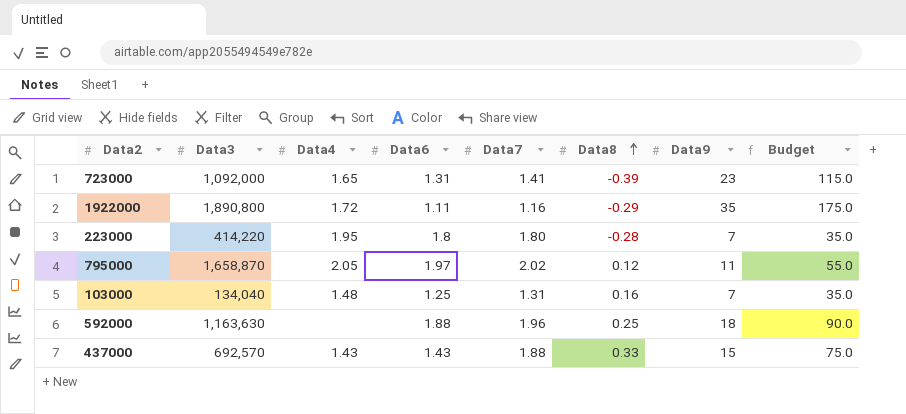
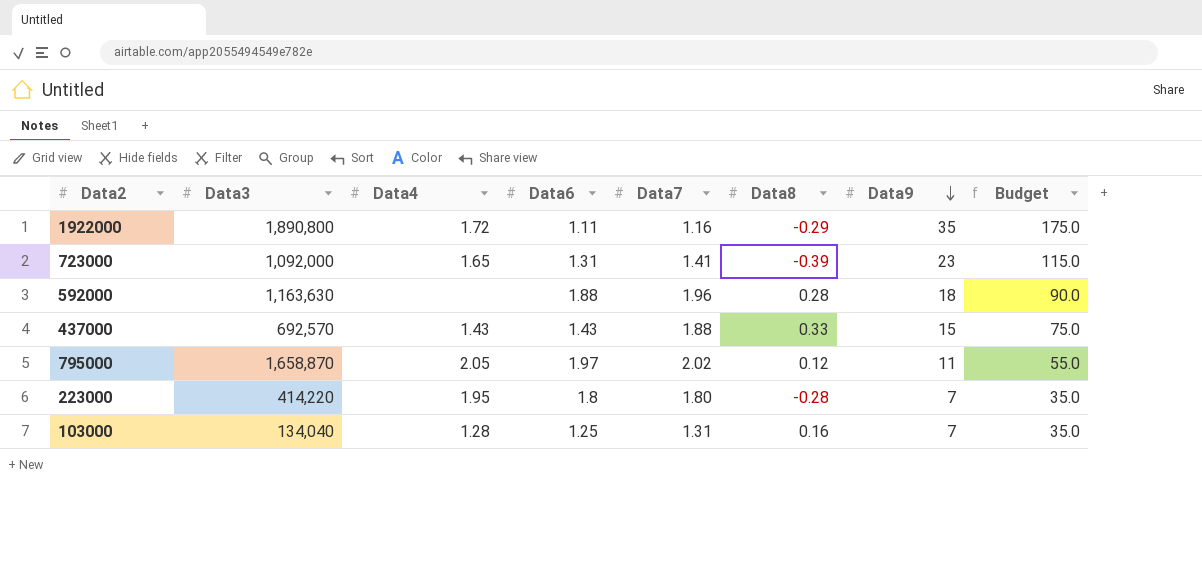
row order: Data8 ascending -> Data9 descending
592000 | Data8: 0.25 -> 0.28
103000 | Data4: 1.48 -> 1.28

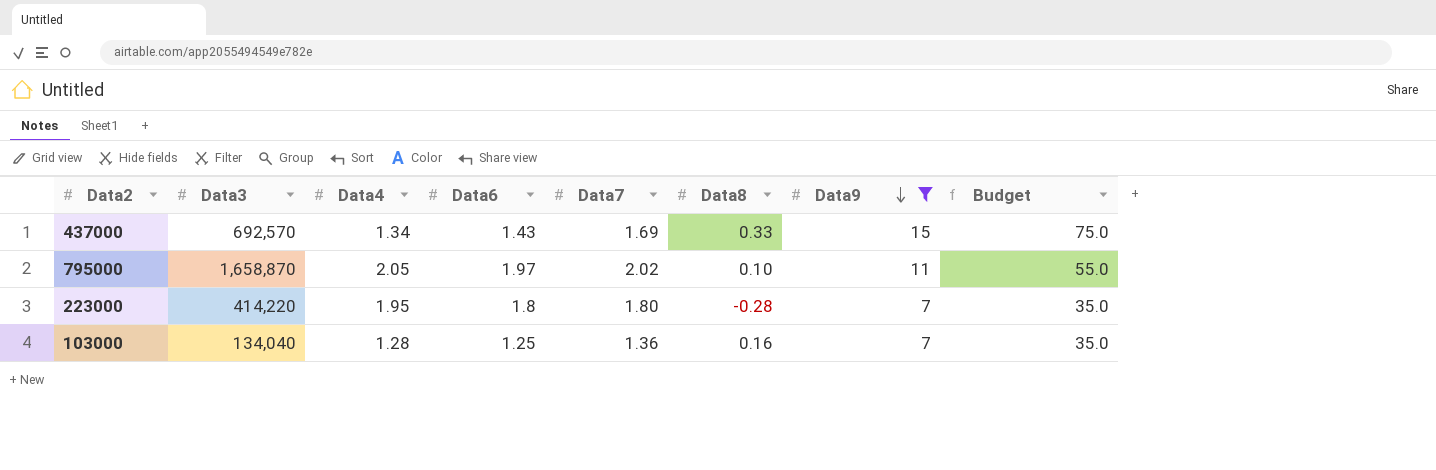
filter: none -> Data9 <= 15
437000 | Data4: 1.43 -> 1.34
437000 | Data7: 1.88 -> 1.69
795000 | Data8: 0.12 -> 0.10
103000 | Data7: 1.31 -> 1.36

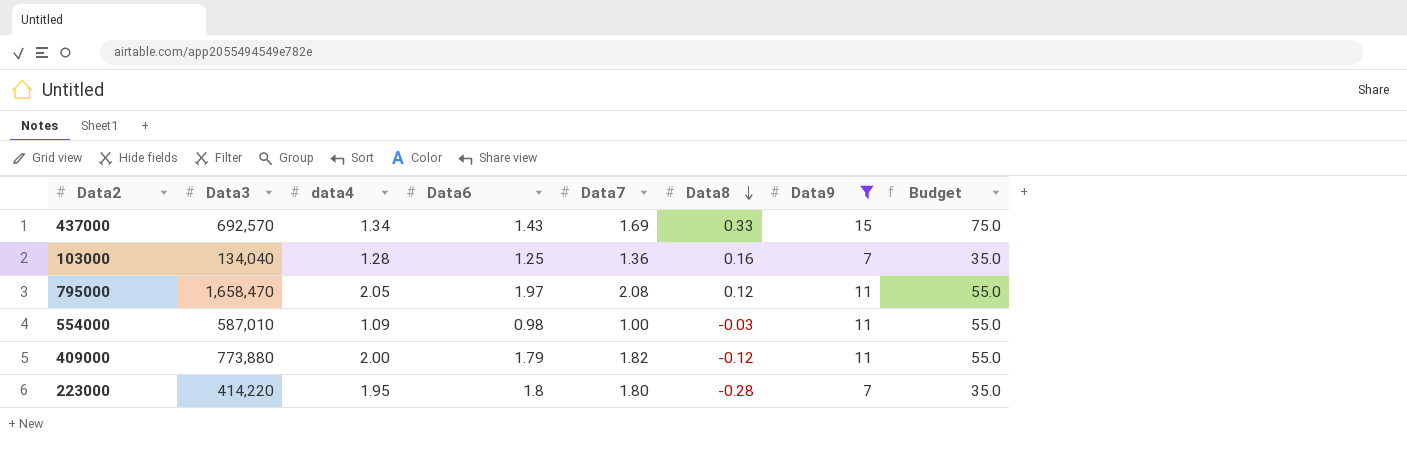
row order: Data9 descending -> Data8 descending
column name: Data4 -> data4
795000 | Data3: 1,658,870 -> 1,658,470
795000 | Data7: 2.02 -> 2.08
795000 | Data8: 0.10 -> 0.12
row 554000: none -> 587,010 | 1.09 | 0.98 | 1.00 | -0.03 | 11 | 55.0
row 409000: none -> 773,880 | 2.00 | 1.79 | 1.82 | -0.12 | 11 | 55.0

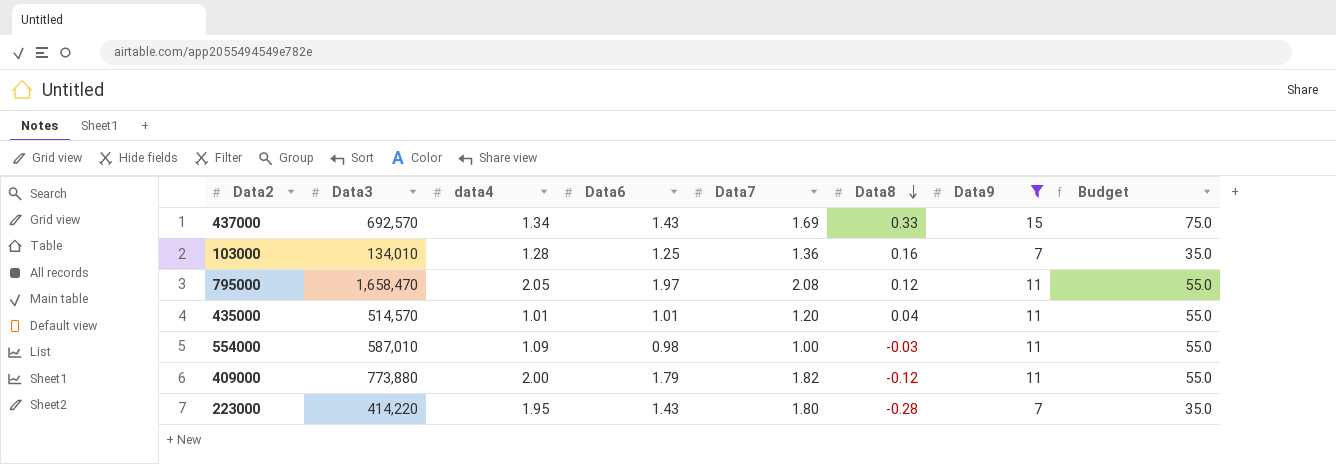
103000 | Data3: 134,040 -> 134,010
row 435000: none -> 514,570 | 1.01 | 1.01 | 1.20 | 0.04 | 11 | 55.0
223000 | Data6: 1.8 -> 1.43

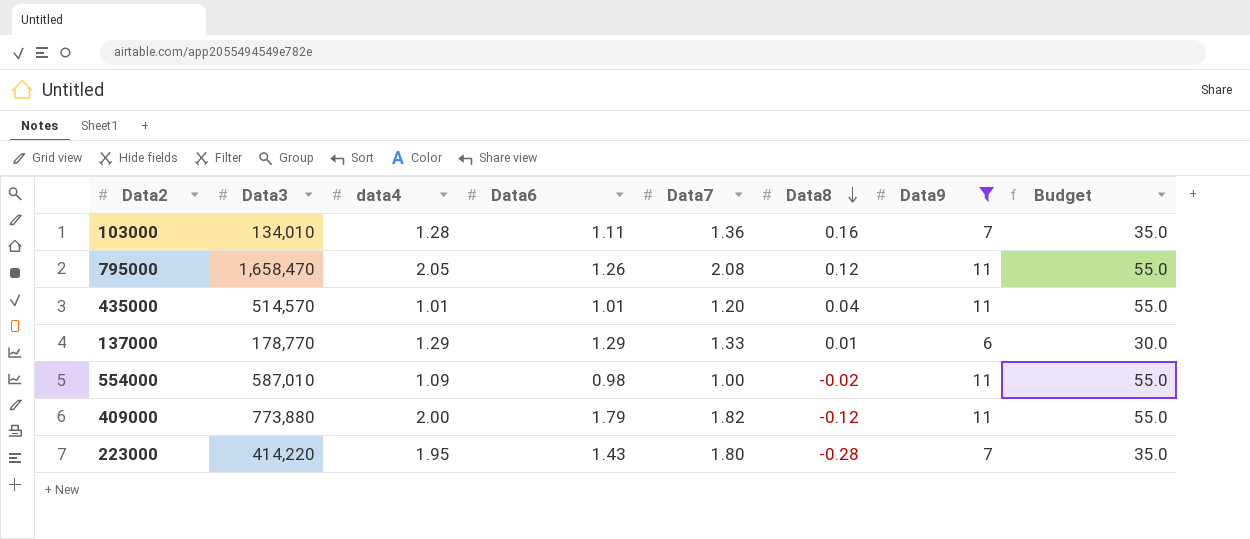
row 437000: 692,570 | 1.34 | 1.43 | 1.69 | 0.33 | 15 | 75.0 -> none
103000 | Data6: 1.25 -> 1.11
795000 | Data6: 1.97 -> 1.26
row 137000: none -> 178,770 | 1.29 | 1.29 | 1.33 | 0.01 | 6 | 30.0
554000 | Data8: -0.03 -> -0.02

